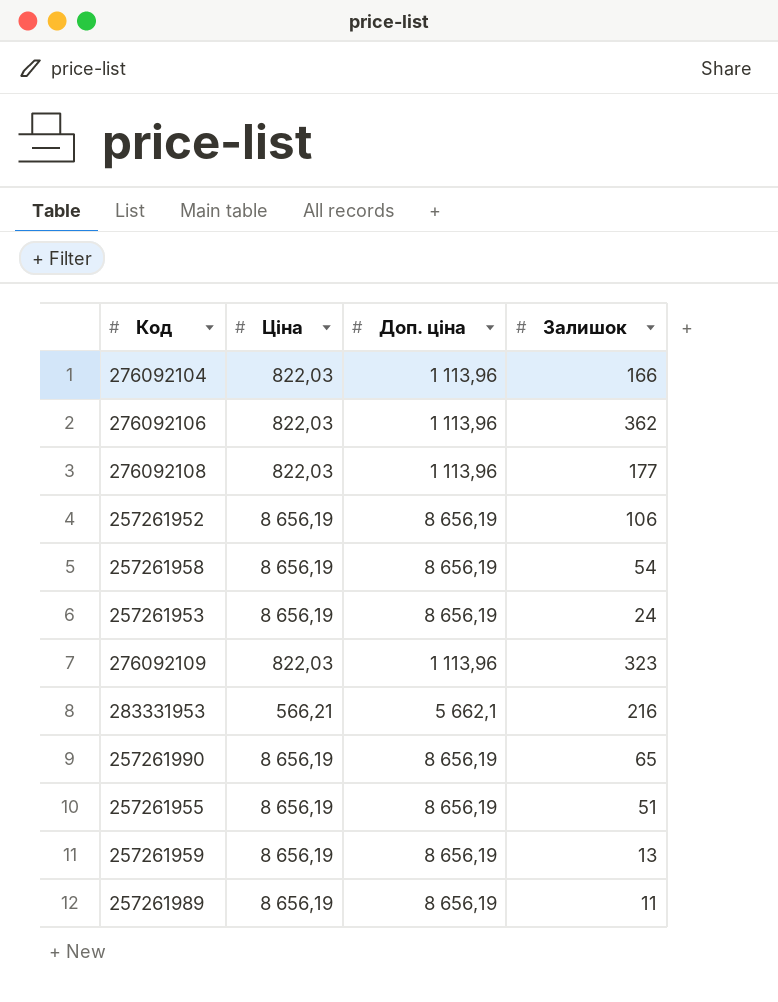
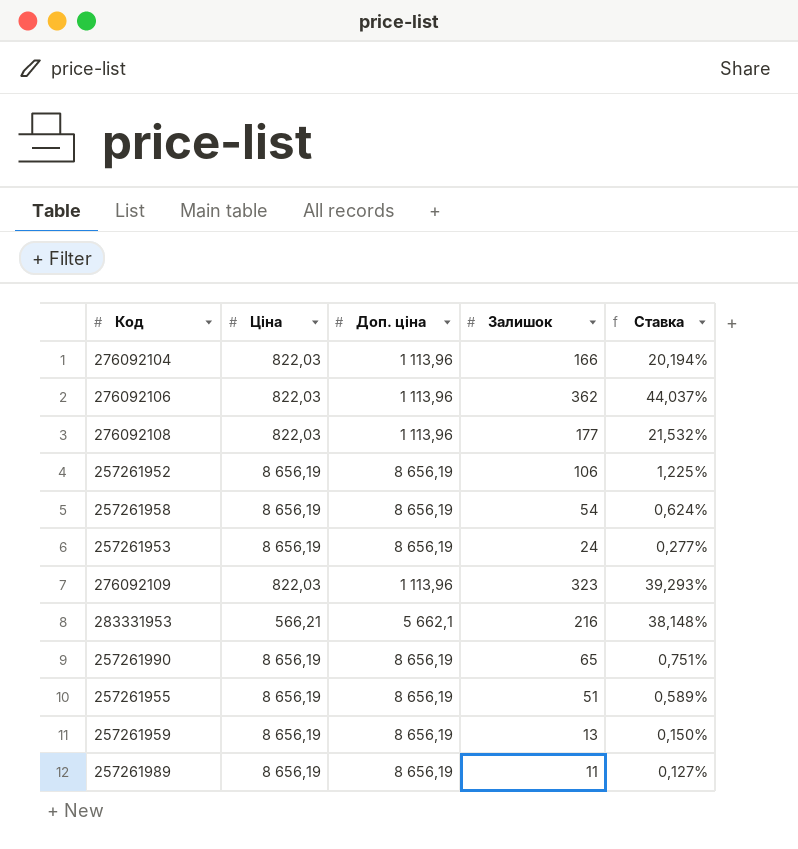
column Ставка | formula: none -> [Залишок] / [Ціна]

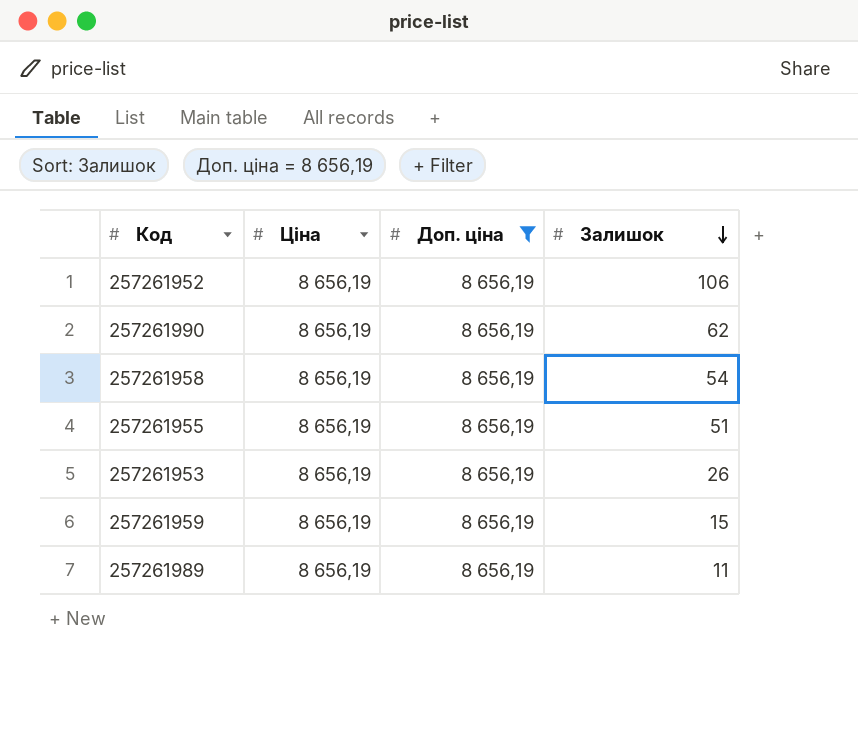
filter: none -> Доп. ціна = 8 656,19
row order: none -> Залишок descending
column Ставка | formula: [Залишок] / [Ціна] -> none
257261990 | Залишок: 65 -> 62
257261953 | Залишок: 24 -> 26
257261959 | Залишок: 13 -> 15

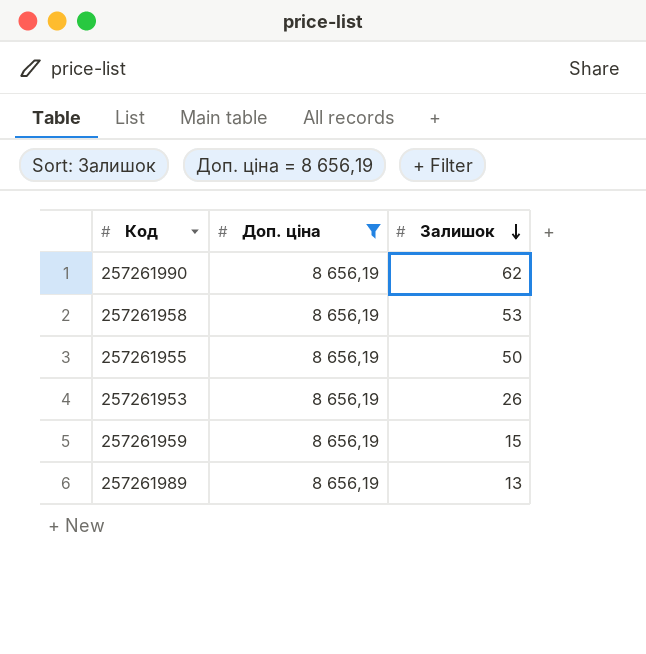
column Ціна | position: 2 -> none
row 257261952: 8 656,19 | 8 656,19 | 106 -> none
257261958 | Залишок: 54 -> 53
257261955 | Залишок: 51 -> 50
257261989 | Залишок: 11 -> 13

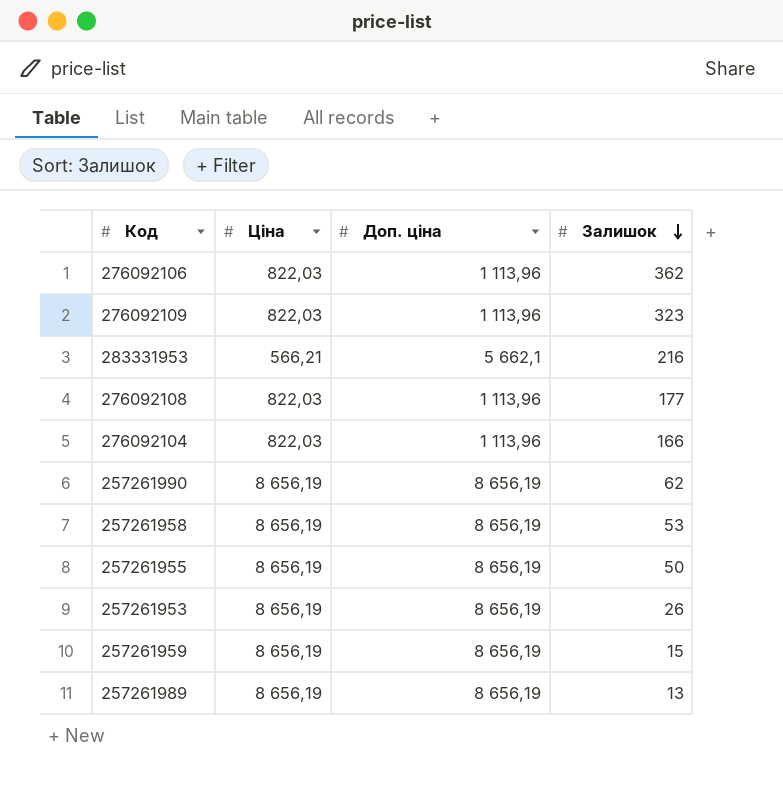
filter: Доп. ціна = 8 656,19 -> none
column Ціна | position: none -> 2

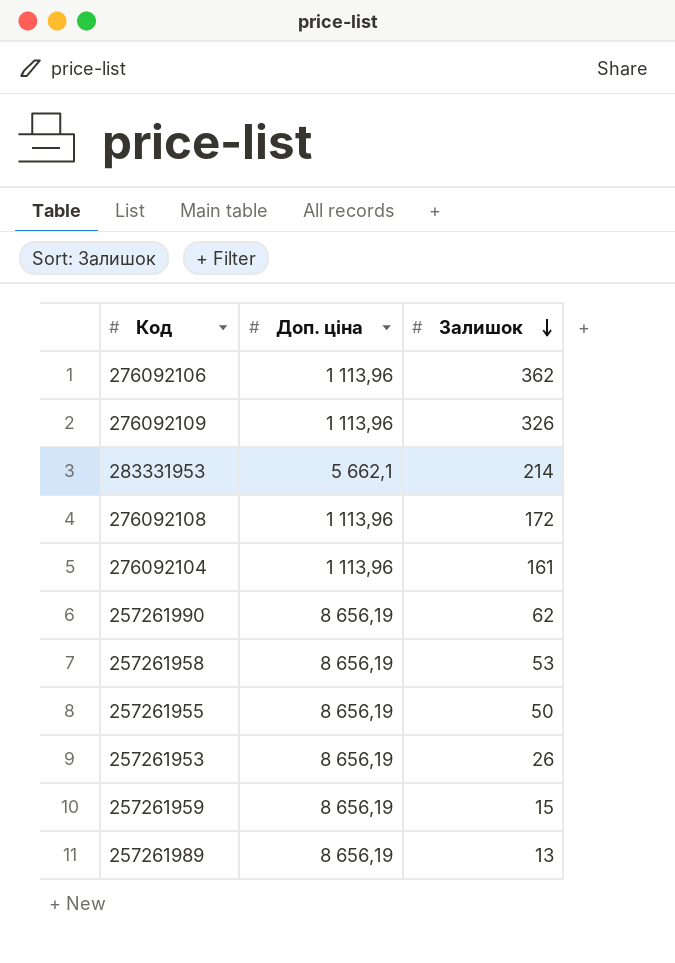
column Ціна | position: 2 -> none
276092109 | Залишок: 323 -> 326
283331953 | Залишок: 216 -> 214
276092108 | Залишок: 177 -> 172
276092104 | Залишок: 166 -> 161

